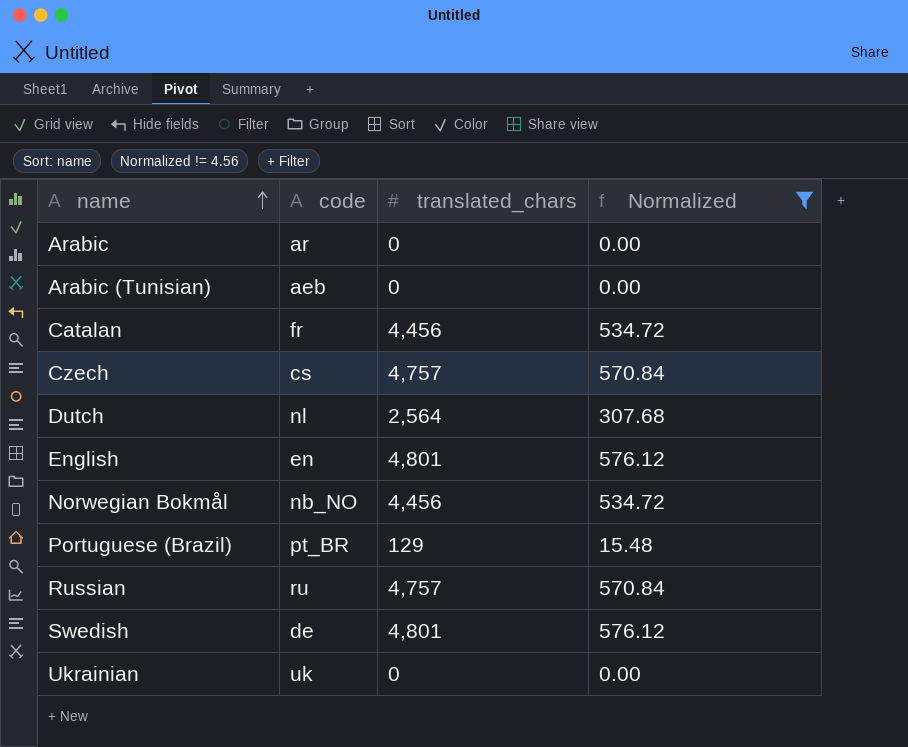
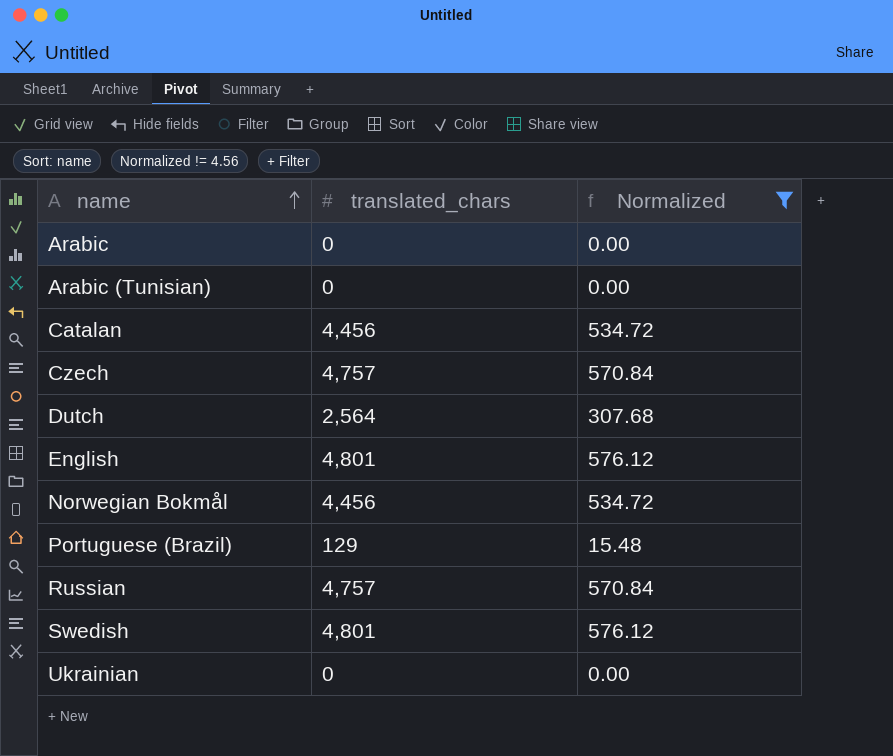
column code | position: 2 -> none

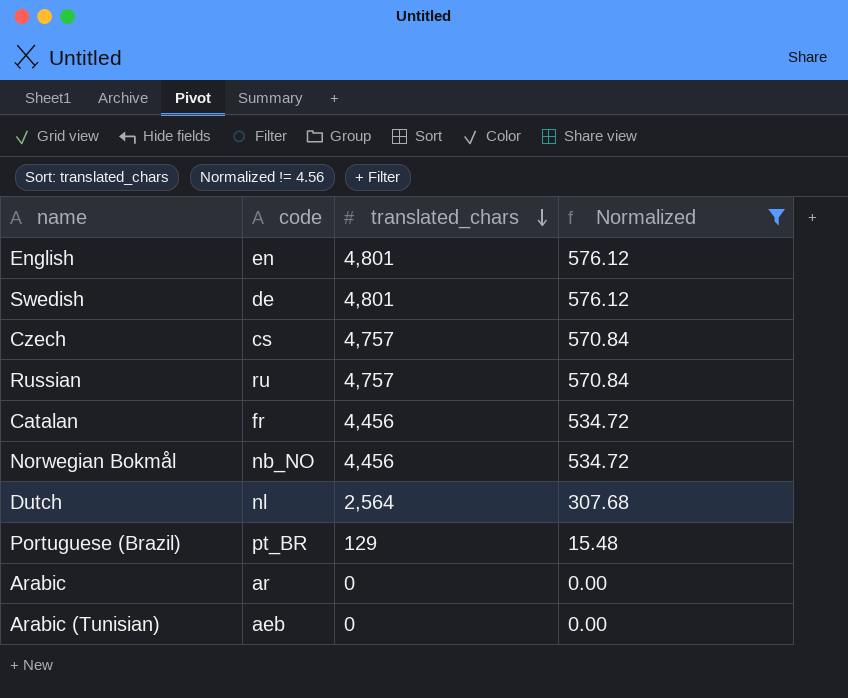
row order: name ascending -> translated_chars descending
column code | position: none -> 2
row Ukrainian: 0 | 0.00 -> none

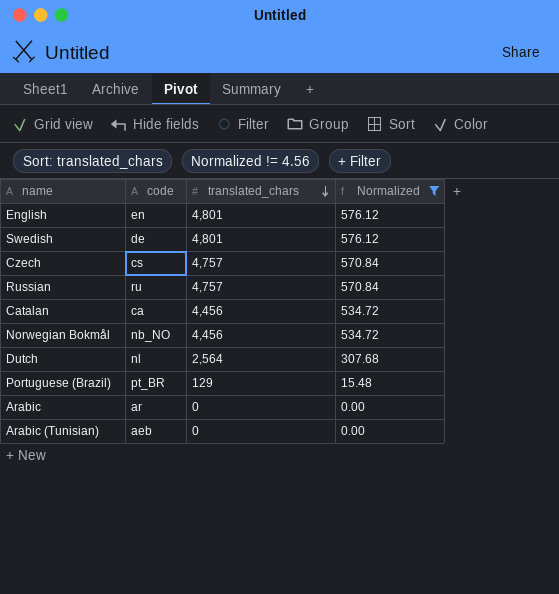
Catalan | code: fr -> ca

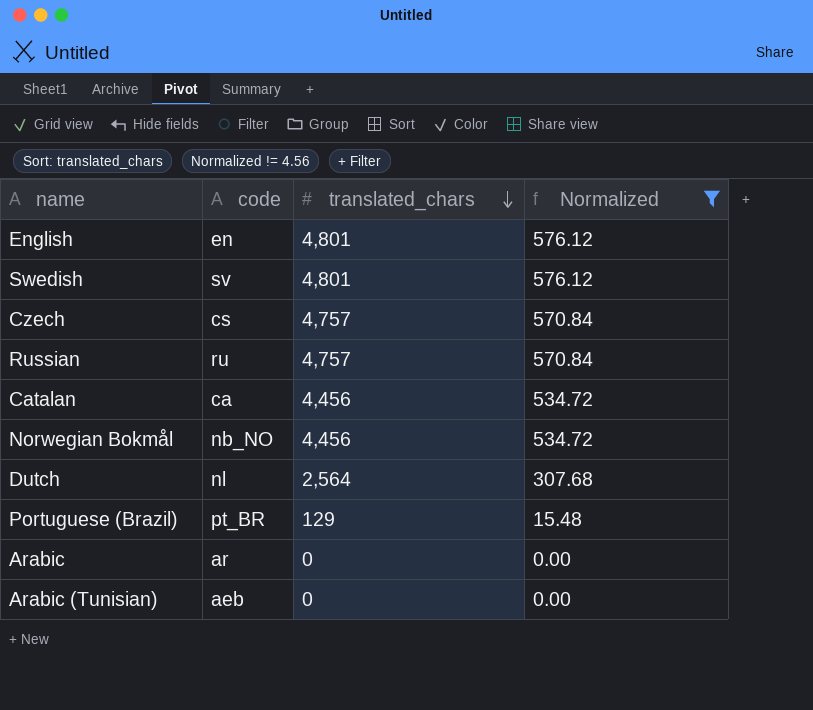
Swedish | code: de -> sv

